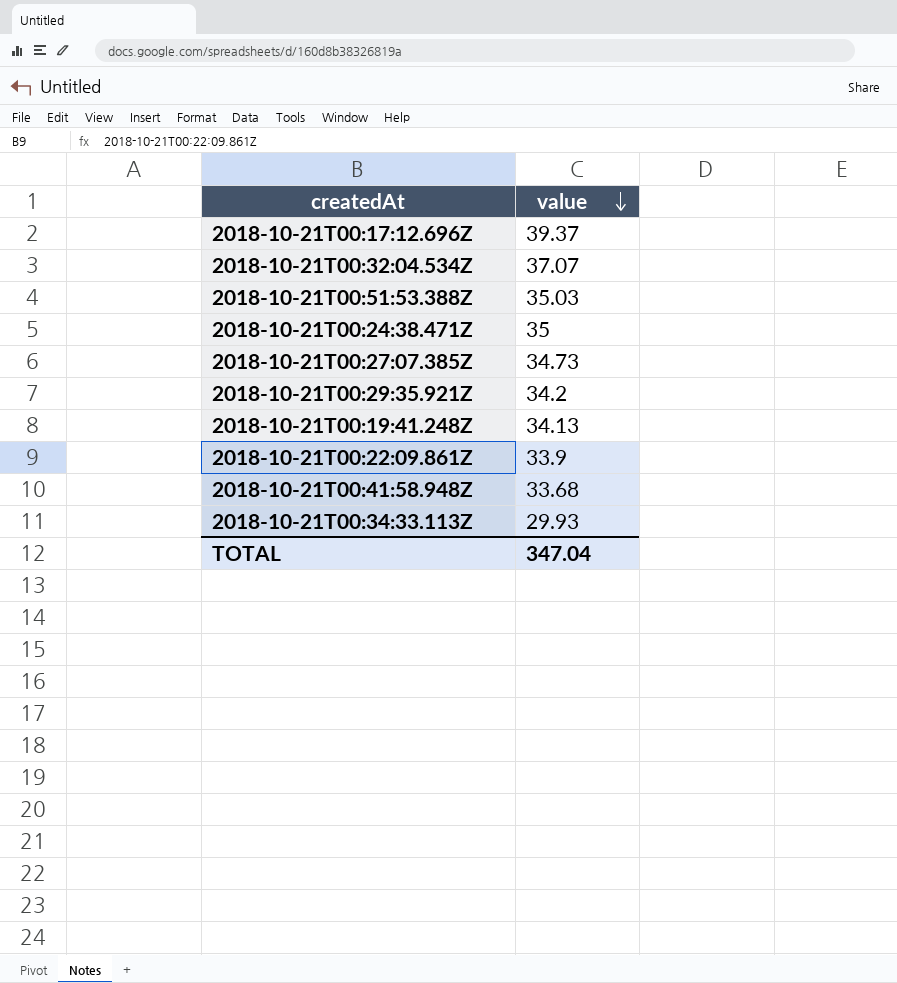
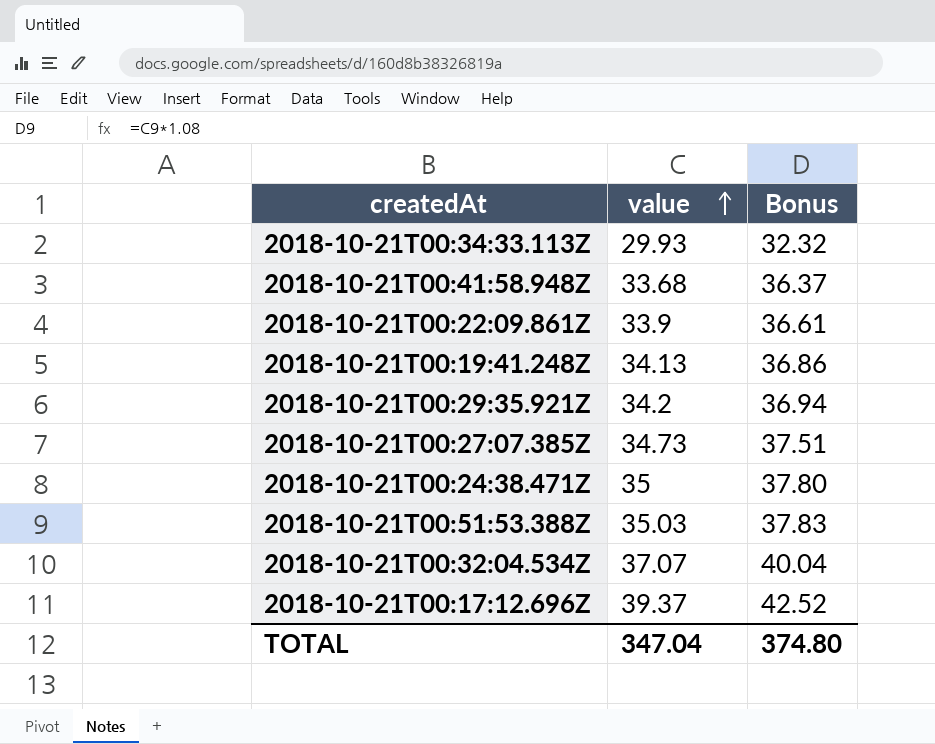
row order: value descending -> value ascending
column Bonus | formula: none -> [value] * 1.08

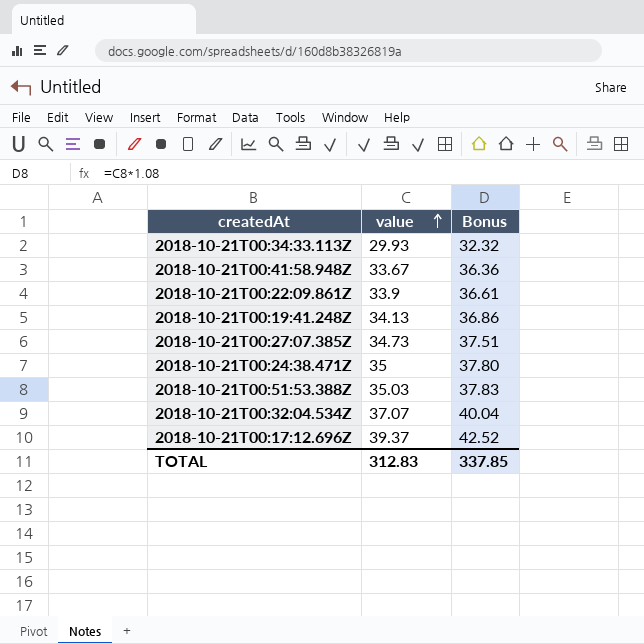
row 2018-10-21T00:29:35.921Z: 34.2 | 36.94 -> none
2018-10-21T00:41:58.948Z | value: 33.68 -> 33.67
2018-10-21T00:41:58.948Z | Bonus: 36.37 -> 36.36
TOTAL | value: 347.04 -> 312.83
TOTAL | Bonus: 374.80 -> 337.85

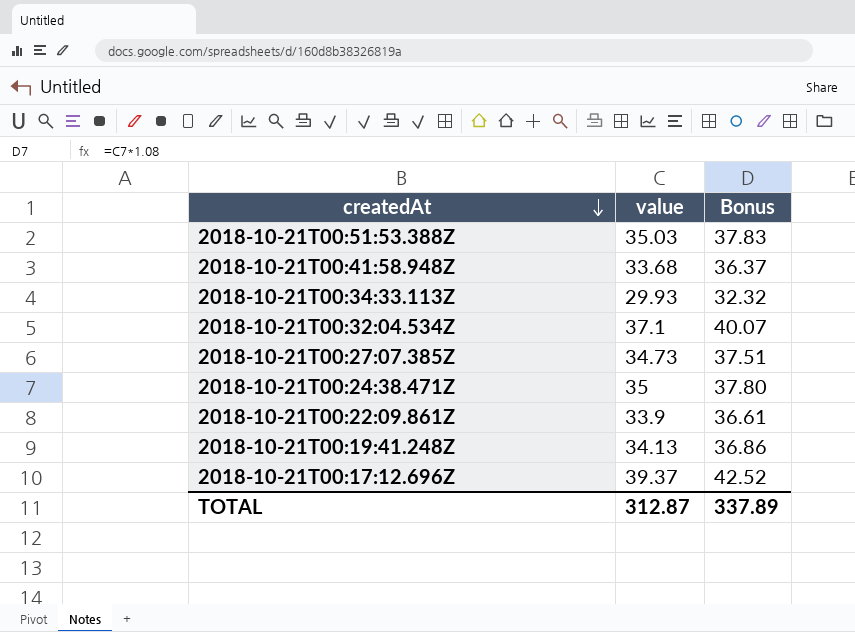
row order: value ascending -> createdAt descending
2018-10-21T00:41:58.948Z | value: 33.67 -> 33.68
2018-10-21T00:41:58.948Z | Bonus: 36.36 -> 36.37
2018-10-21T00:32:04.534Z | value: 37.07 -> 37.1
2018-10-21T00:32:04.534Z | Bonus: 40.04 -> 40.07
TOTAL | value: 312.83 -> 312.87
TOTAL | Bonus: 337.85 -> 337.89

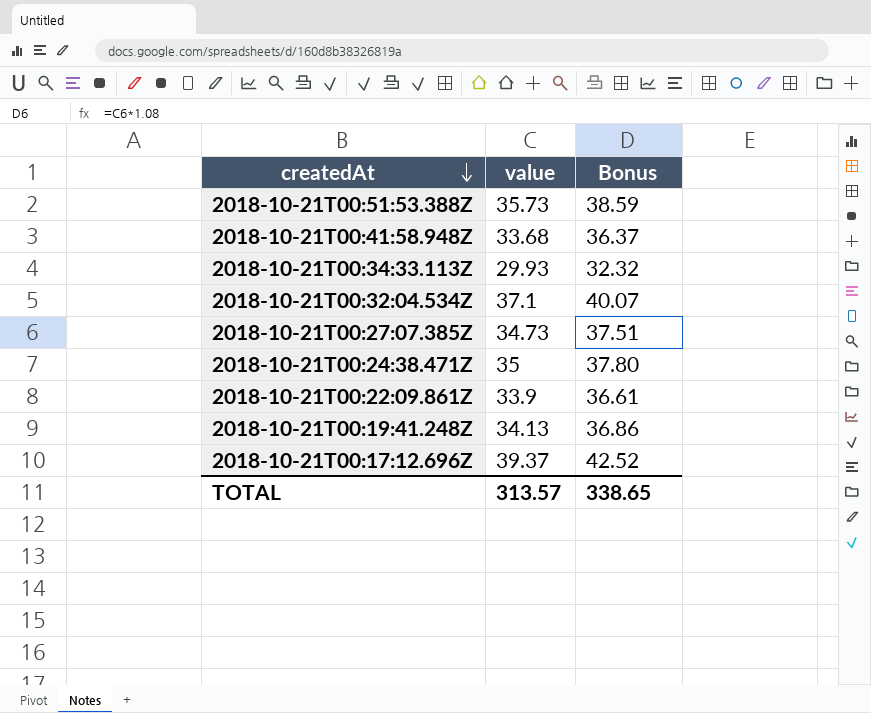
2018-10-21T00:51:53.388Z | value: 35.03 -> 35.73
2018-10-21T00:51:53.388Z | Bonus: 37.83 -> 38.59
TOTAL | value: 312.87 -> 313.57
TOTAL | Bonus: 337.89 -> 338.65

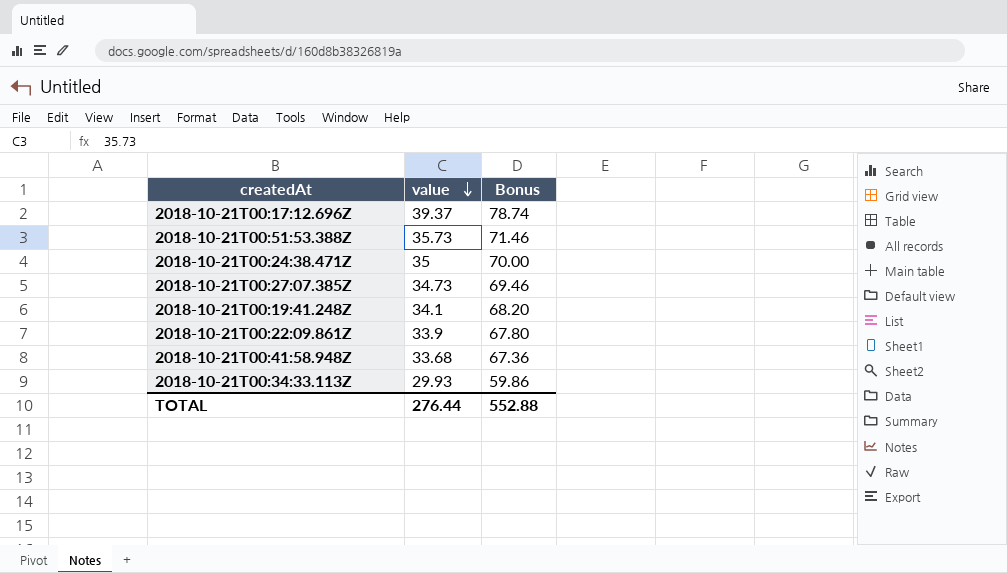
row order: createdAt descending -> value descending
column Bonus | formula: [value] * 1.08 -> [value] * 2
row 2018-10-21T00:32:04.534Z: 37.1 | 40.07 -> none
2018-10-21T00:19:41.248Z | value: 34.13 -> 34.1
TOTAL | value: 313.57 -> 276.44
TOTAL | Bonus: 338.65 -> 552.88

